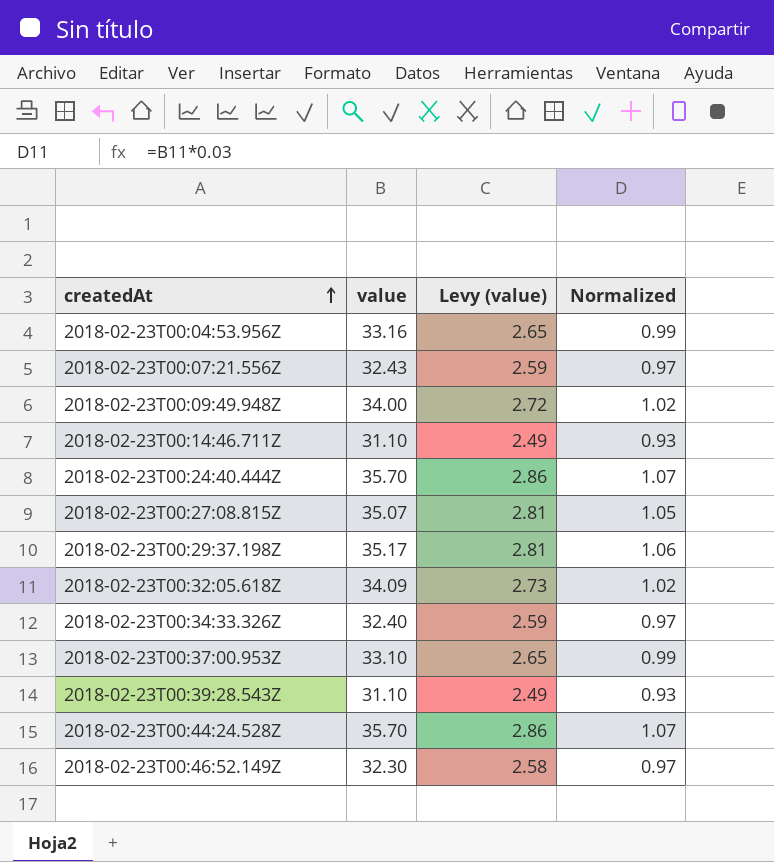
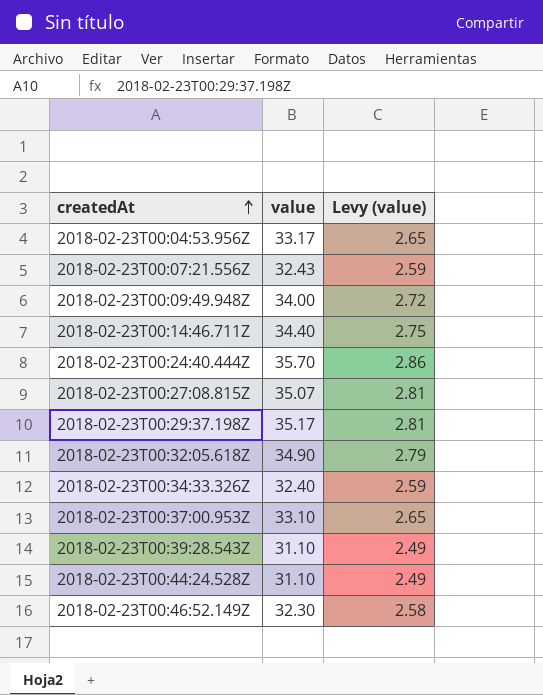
column Normalized | formula: [value] * 0.03 -> none
2018-02-23T00:04:53.956Z | value: 33.16 -> 33.17
2018-02-23T00:14:46.711Z | value: 31.10 -> 34.40
2018-02-23T00:14:46.711Z | Levy (value): 2.49 -> 2.75
2018-02-23T00:32:05.618Z | value: 34.09 -> 34.90
2018-02-23T00:32:05.618Z | Levy (value): 2.73 -> 2.79
2018-02-23T00:44:24.528Z | value: 35.70 -> 31.10
2018-02-23T00:44:24.528Z | Levy (value): 2.86 -> 2.49

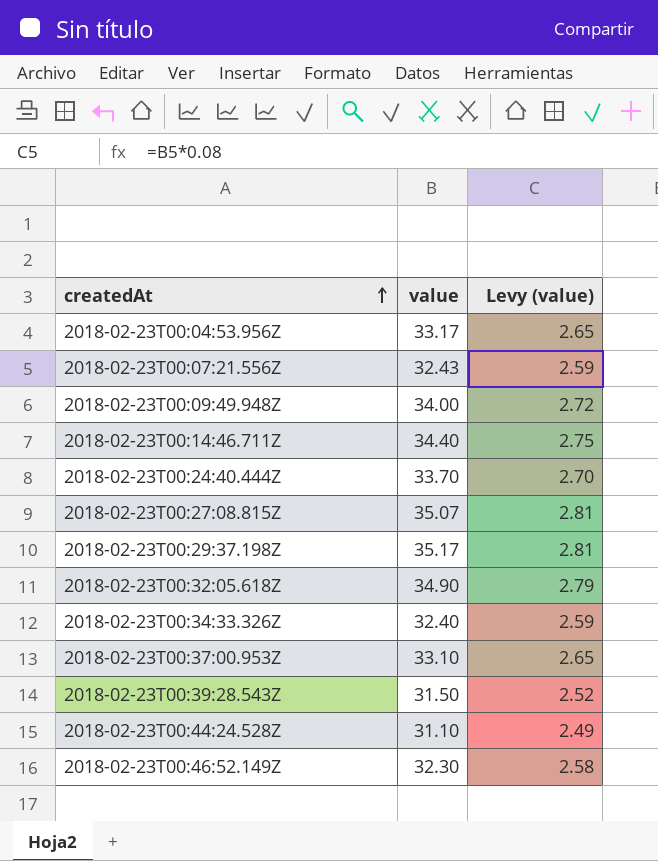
2018-02-23T00:24:40.444Z | value: 35.70 -> 33.70
2018-02-23T00:24:40.444Z | Levy (value): 2.86 -> 2.70
2018-02-23T00:39:28.543Z | value: 31.10 -> 31.50
2018-02-23T00:39:28.543Z | Levy (value): 2.49 -> 2.52

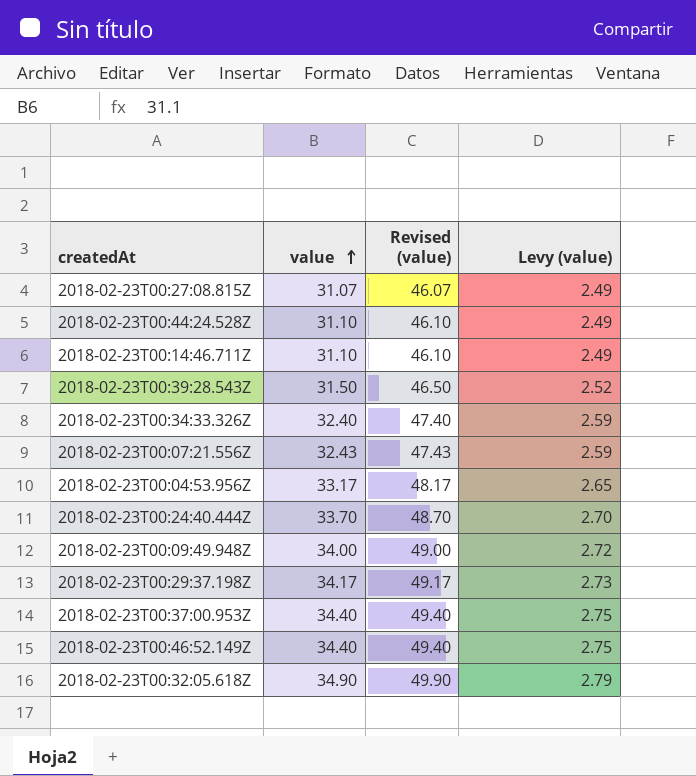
row order: createdAt ascending -> value ascending
column Revised (value) | formula: none -> [value] + 15
2018-02-23T00:27:08.815Z | value: 35.07 -> 31.07
2018-02-23T00:27:08.815Z | Levy (value): 2.81 -> 2.49
2018-02-23T00:14:46.711Z | value: 34.40 -> 31.10
2018-02-23T00:14:46.711Z | Levy (value): 2.75 -> 2.49
2018-02-23T00:29:37.198Z | value: 35.17 -> 34.17
2018-02-23T00:29:37.198Z | Levy (value): 2.81 -> 2.73
2018-02-23T00:37:00.953Z | value: 33.10 -> 34.40
2018-02-23T00:37:00.953Z | Levy (value): 2.65 -> 2.75
2018-02-23T00:46:52.149Z | value: 32.30 -> 34.40
2018-02-23T00:46:52.149Z | Levy (value): 2.58 -> 2.75

